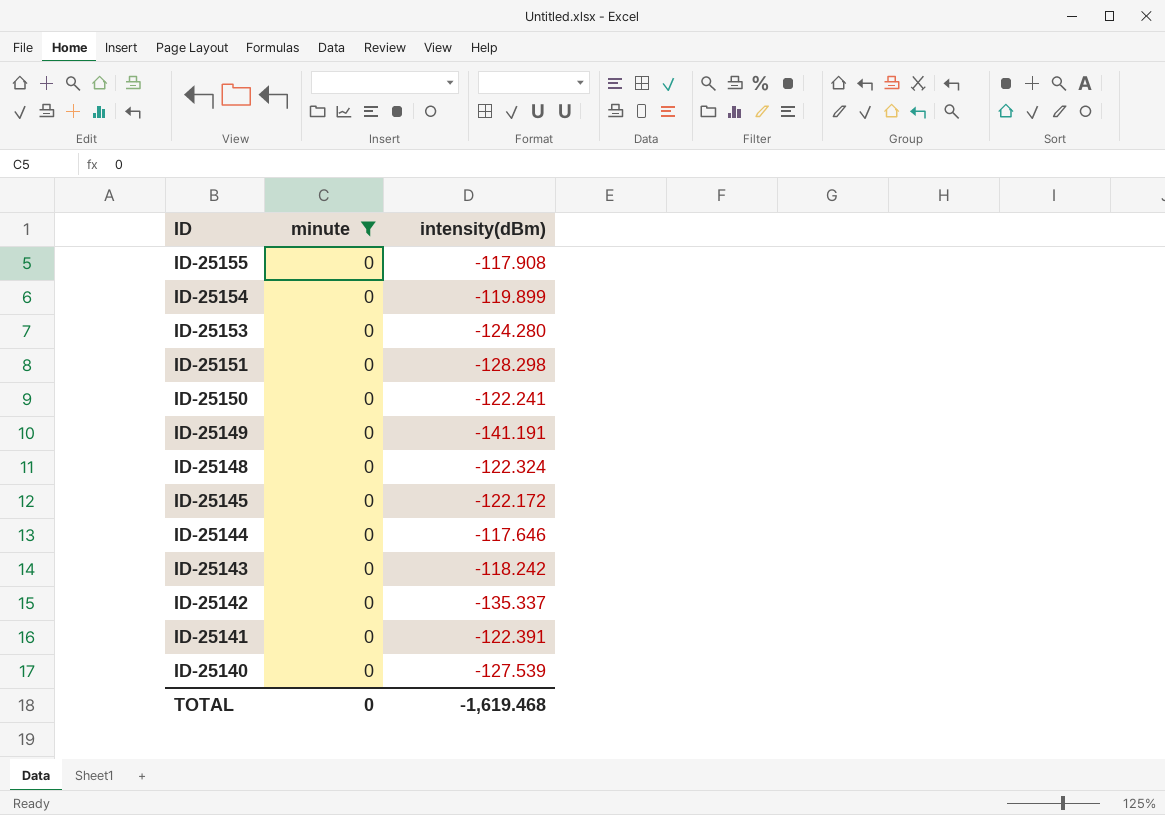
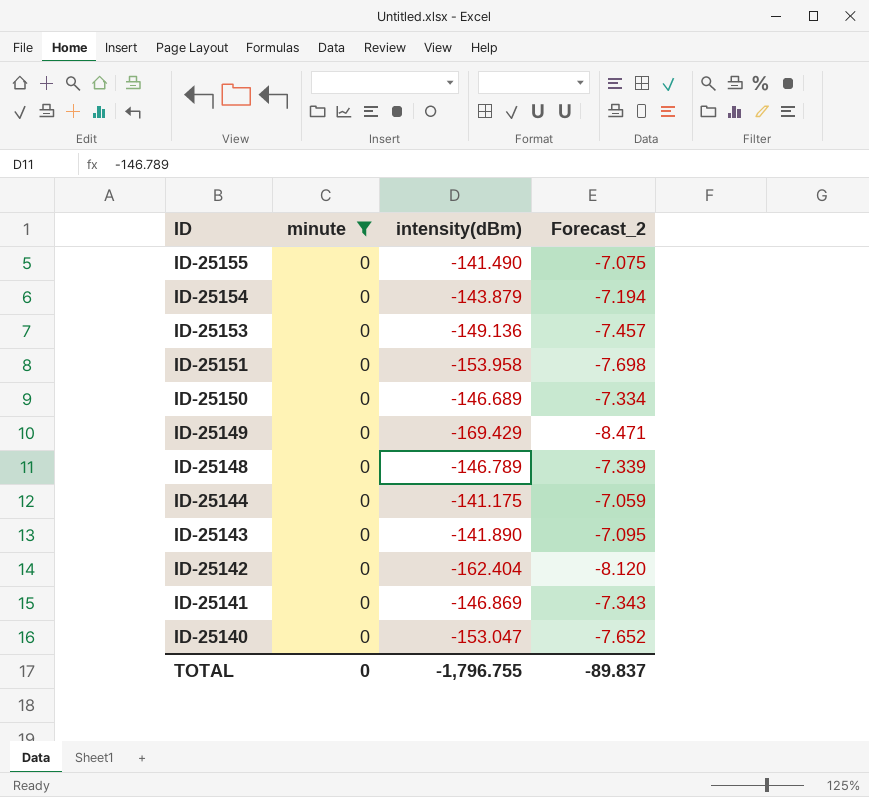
column Forecast_2 | formula: none -> [intensity(dBm)] * 0.05
row ID-25145: 0 | -122.172 -> none
ID-25155 | intensity(dBm): -117.908 -> -141.490
ID-25154 | intensity(dBm): -119.899 -> -143.879
ID-25153 | intensity(dBm): -124.280 -> -149.136
ID-25151 | intensity(dBm): -128.298 -> -153.958
ID-25150 | intensity(dBm): -122.241 -> -146.689
ID-25149 | intensity(dBm): -141.191 -> -169.429
ID-25148 | intensity(dBm): -122.324 -> -146.789
ID-25144 | intensity(dBm): -117.646 -> -141.175
ID-25143 | intensity(dBm): -118.242 -> -141.890
ID-25142 | intensity(dBm): -135.337 -> -162.404
ID-25141 | intensity(dBm): -122.391 -> -146.869
ID-25140 | intensity(dBm): -127.539 -> -153.047
TOTAL | intensity(dBm): -1,619.468 -> -1,796.755

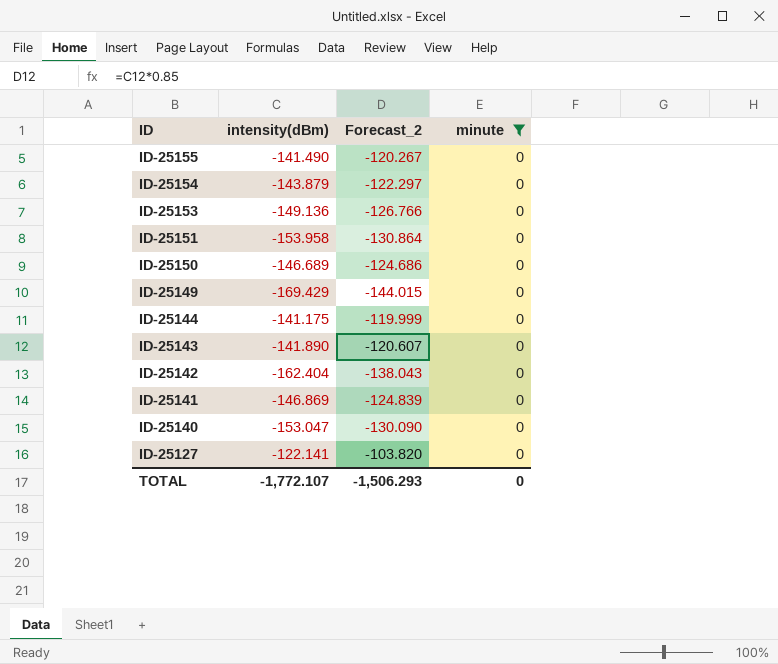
column Forecast_2 | formula: [intensity(dBm)] * 0.05 -> [intensity(dBm)] * 0.85
column minute | position: 2 -> 4
row ID-25148: 0 | -146.789 | -7.339 -> none
row ID-25127: none -> -122.141 | -103.820 | 0
TOTAL | intensity(dBm): -1,796.755 -> -1,772.107
TOTAL | Forecast_2: -89.837 -> -1,506.293

